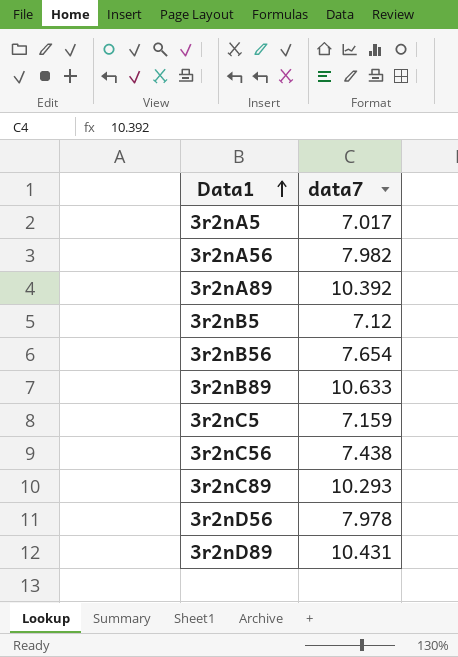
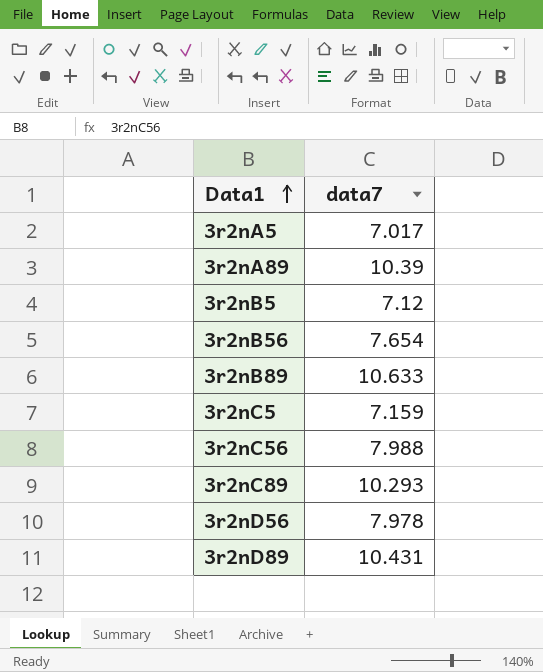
row 3r2nA56: 7.982 -> none
3r2nA89 | data7: 10.392 -> 10.39
3r2nC56 | data7: 7.438 -> 7.988

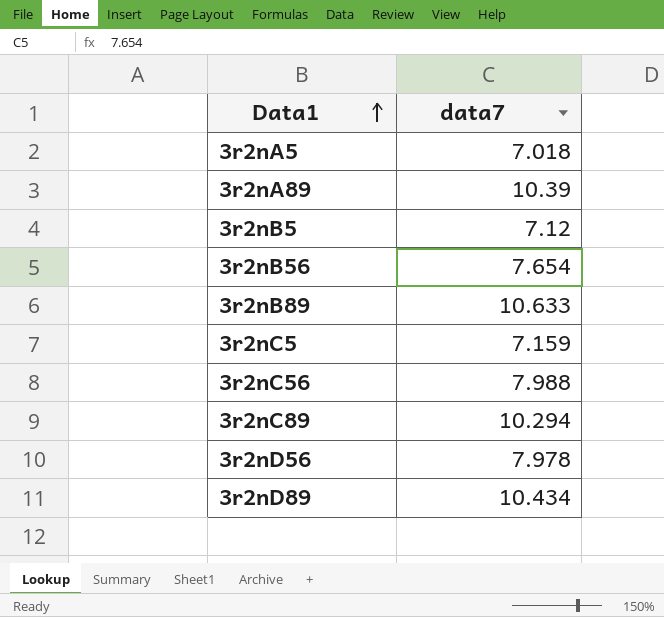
3r2nA5 | data7: 7.017 -> 7.018
3r2nC89 | data7: 10.293 -> 10.294
3r2nD89 | data7: 10.431 -> 10.434

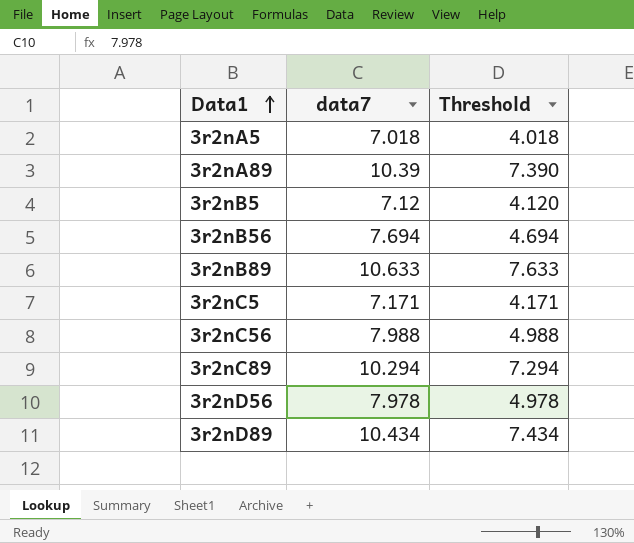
column Threshold | formula: none -> [data7] - 3
3r2nB56 | data7: 7.654 -> 7.694
3r2nC5 | data7: 7.159 -> 7.171

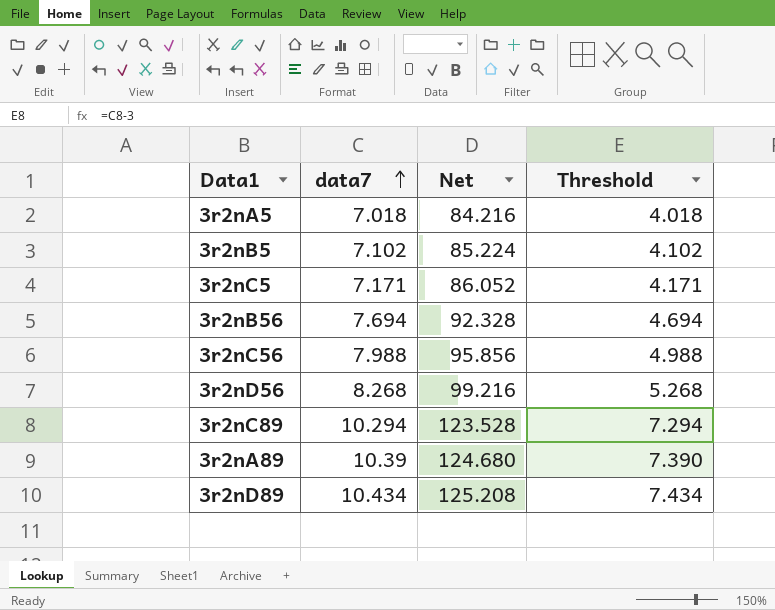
row order: Data1 ascending -> data7 ascending
column Net | formula: none -> [data7] * 12
row 3r2nB89: 10.633 | 7.633 -> none
3r2nB5 | data7: 7.12 -> 7.102
3r2nB5 | Threshold: 4.120 -> 4.102
3r2nD56 | data7: 7.978 -> 8.268
3r2nD56 | Threshold: 4.978 -> 5.268

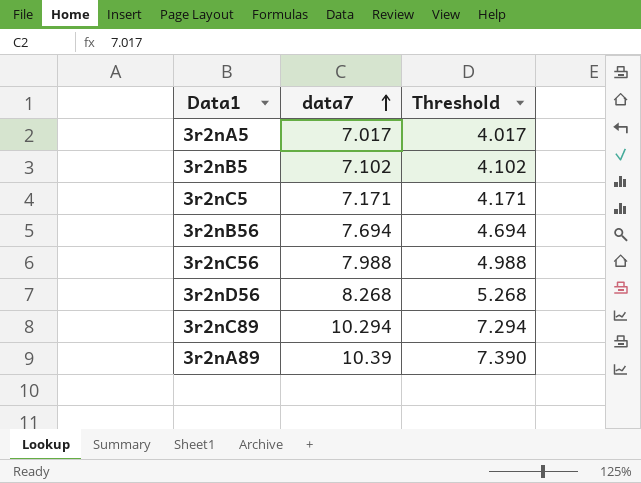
column Net | formula: [data7] * 12 -> none
row 3r2nD89: 10.434 | 125.208 | 7.434 -> none
3r2nA5 | data7: 7.018 -> 7.017
3r2nA5 | Threshold: 4.018 -> 4.017

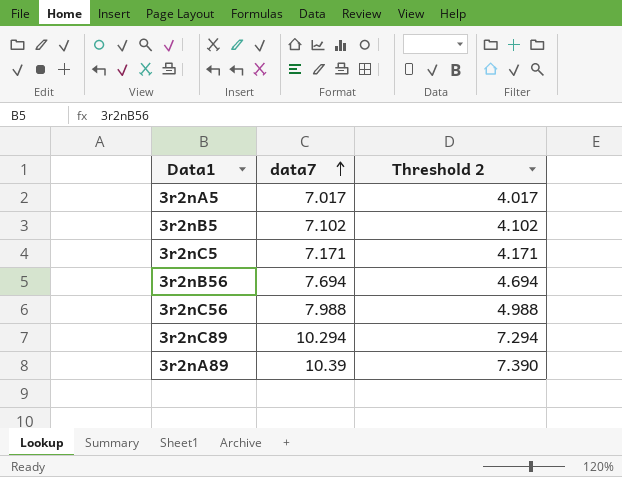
column name: Threshold -> Threshold 2
row 3r2nD56: 8.268 | 5.268 -> none

